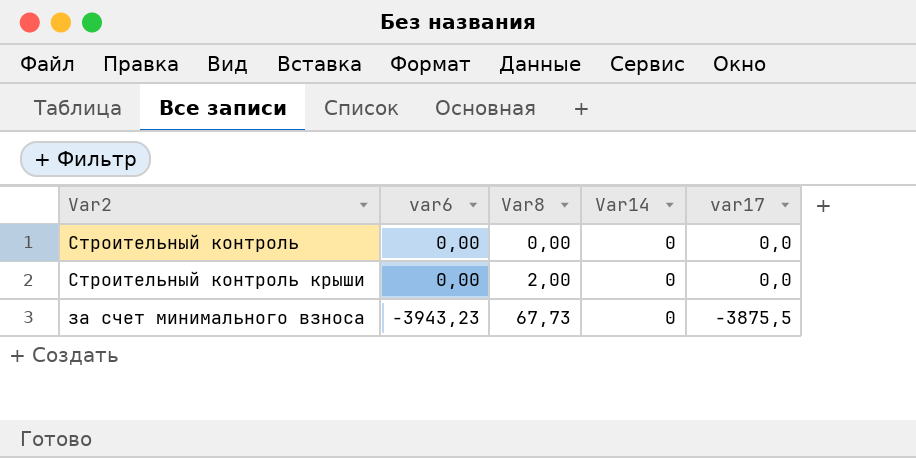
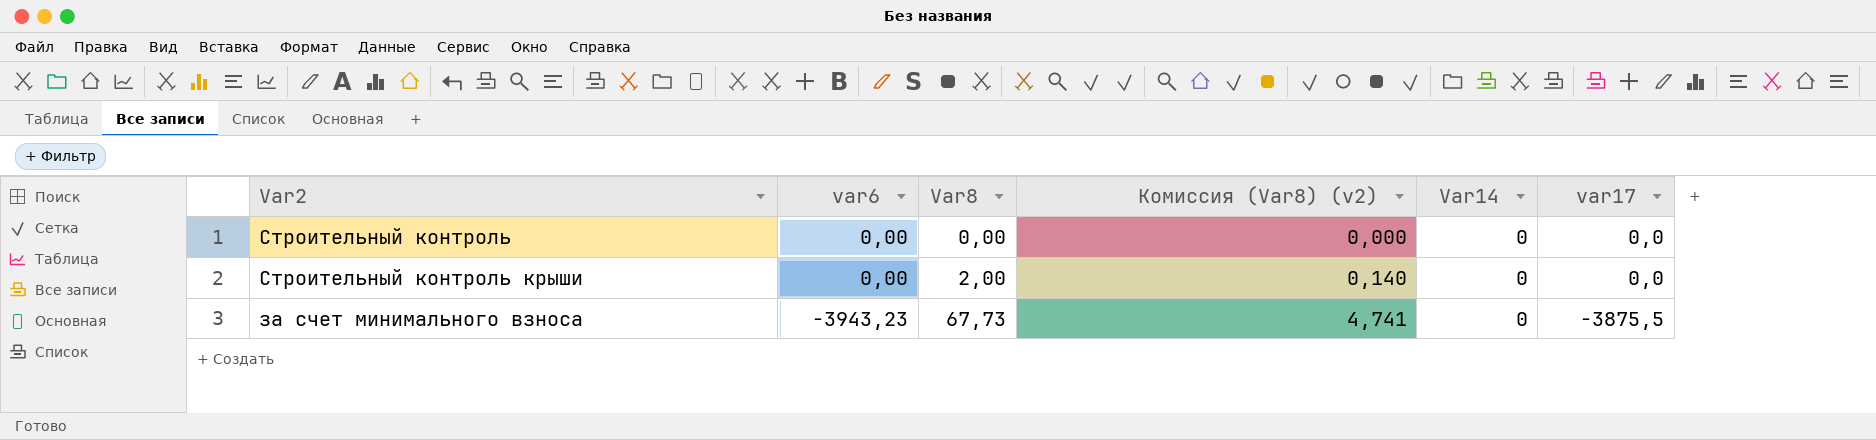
column Комиссия (Var8) (v2) | formula: none -> [Var8] * 0,07

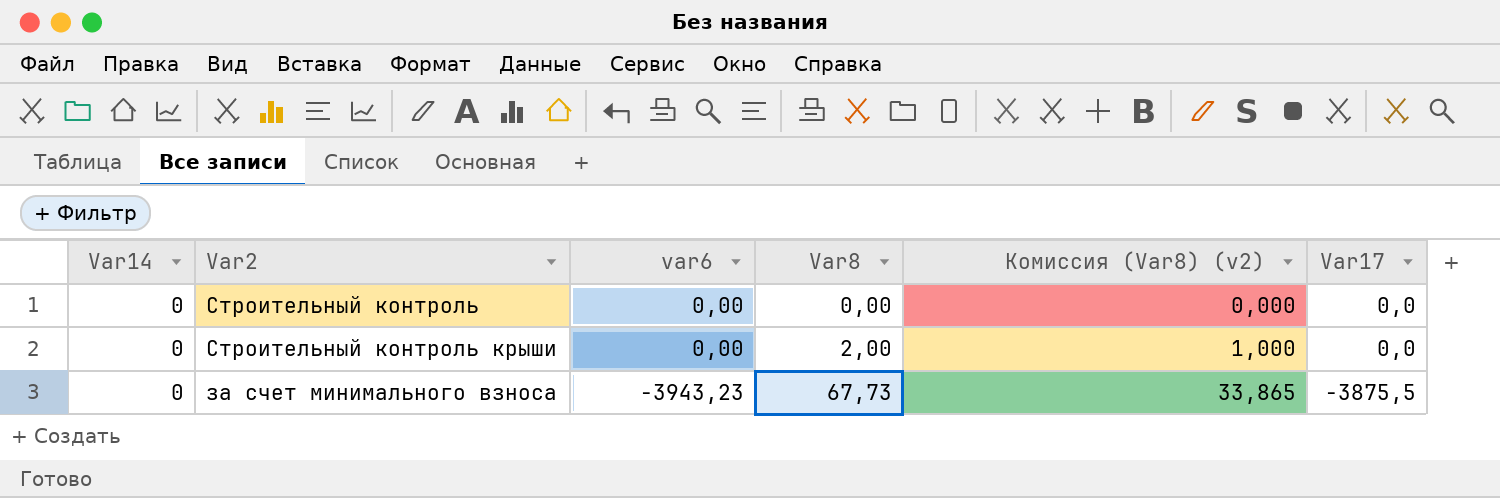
column Var14 | position: 5 -> 1
column Комиссия (Var8) (v2) | formula: [Var8] * 0,07 -> [Var8] * 0,5
column name: var17 -> Var17

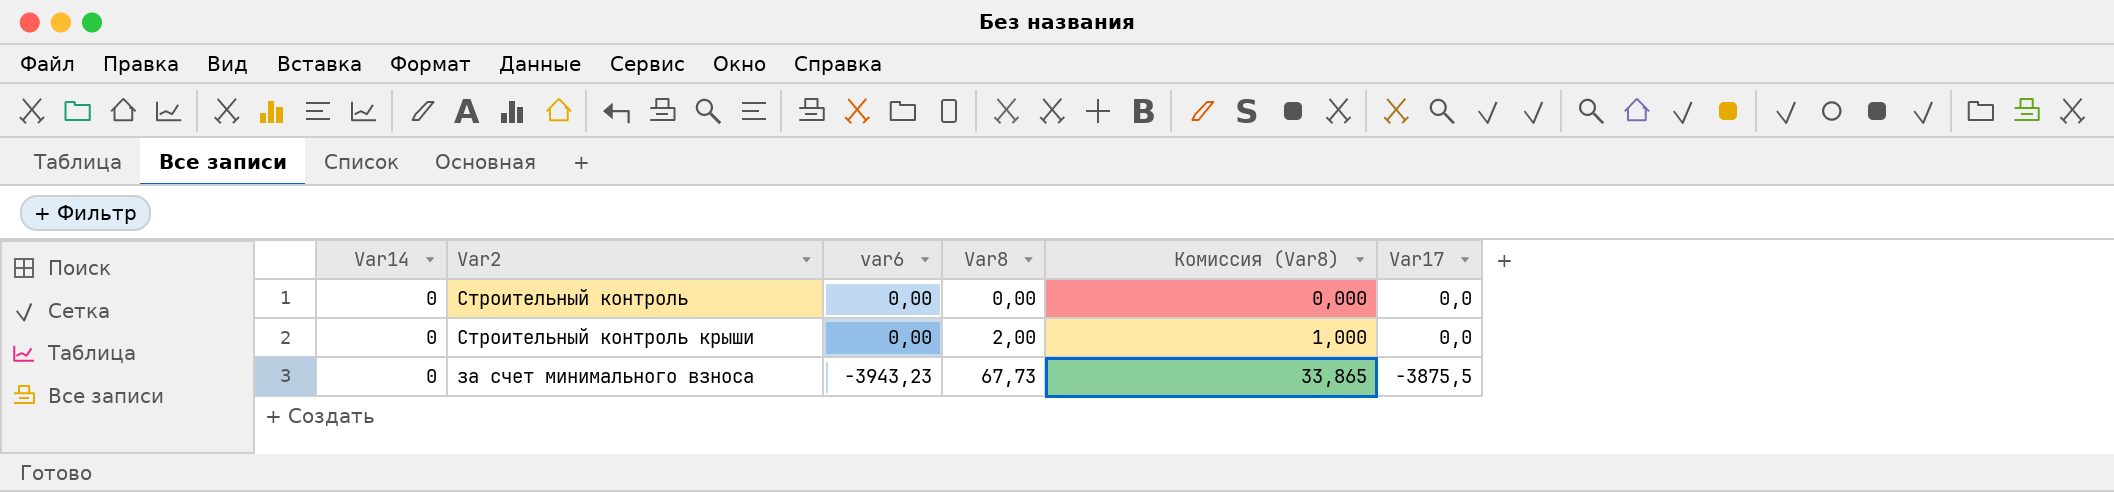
column name: Комиссия (Var8) (v2) -> Комиссия (Var8)

